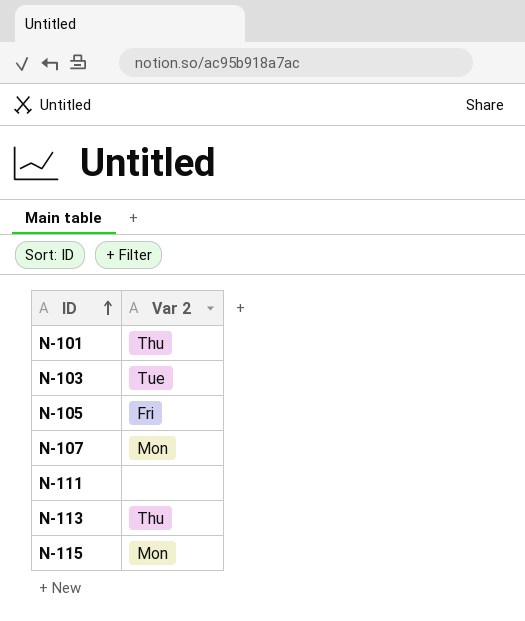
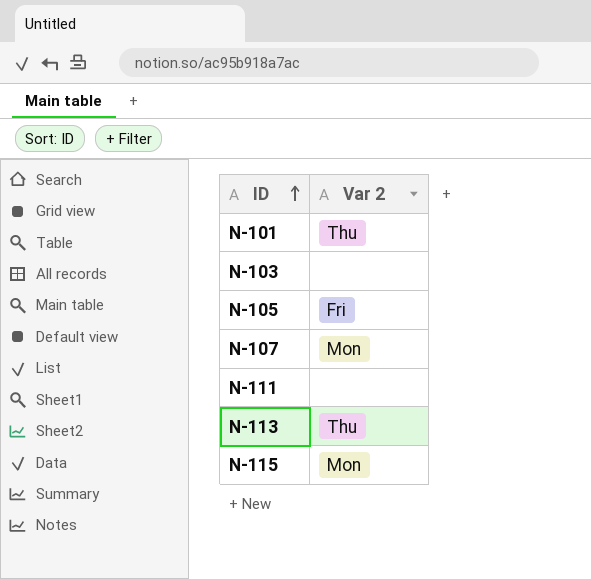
N-103 | Var 2: Tue -> none

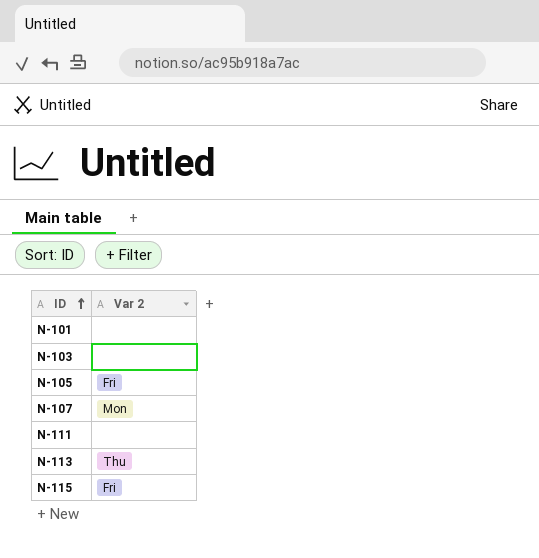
N-101 | Var 2: Thu -> none
N-115 | Var 2: Mon -> Fri

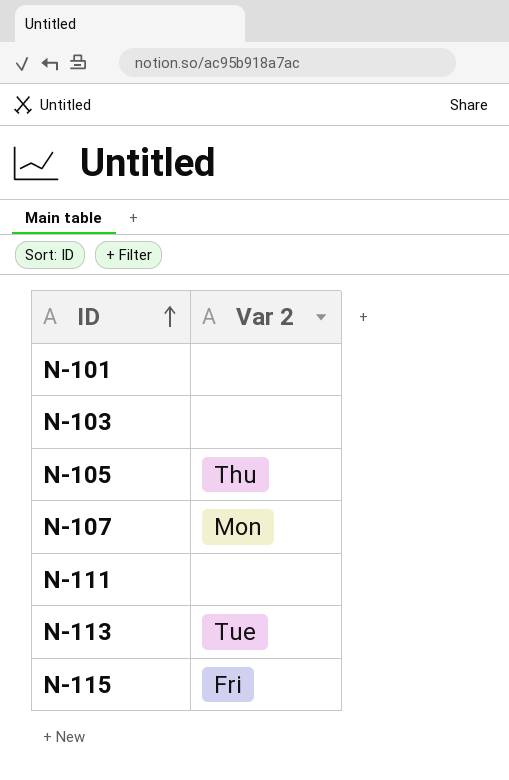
N-105 | Var 2: Fri -> Thu
N-113 | Var 2: Thu -> Tue

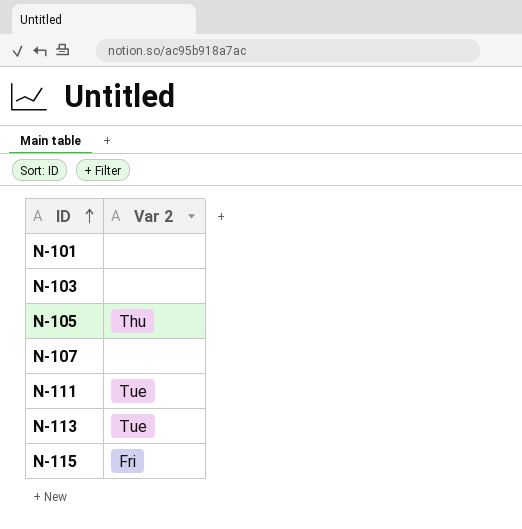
N-107 | Var 2: Mon -> none
N-111 | Var 2: none -> Tue

